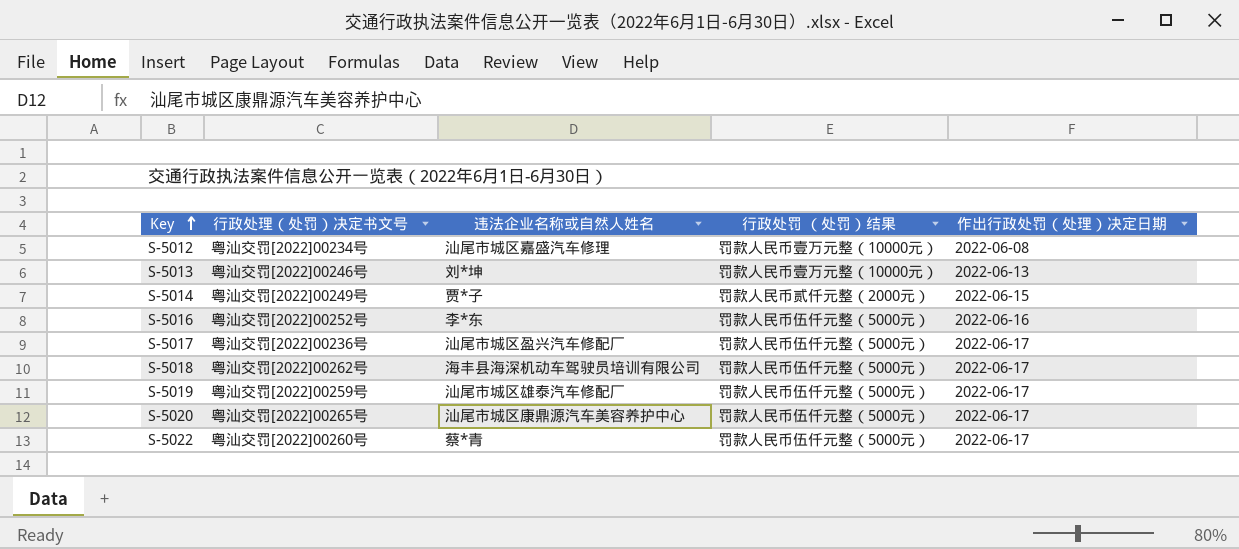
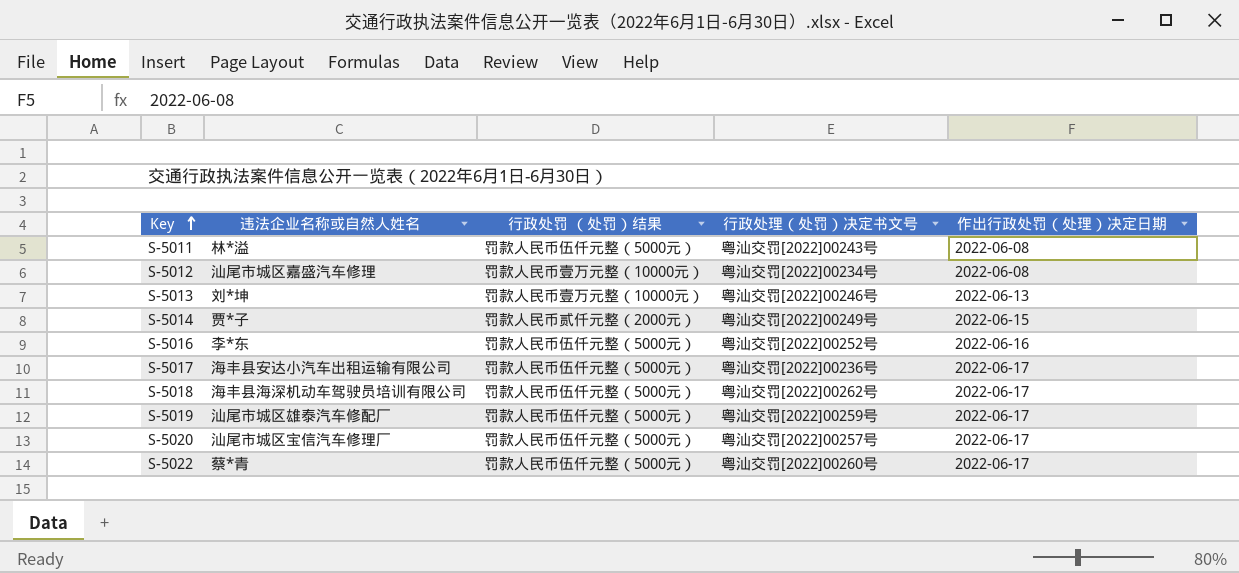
column 行政处理（处罚）决定书文号 | position: 2 -> 4
row S-5011: none -> 林*溢 | 罚款人民币伍仟元整（5000元） | 粤汕交罚[2022]00243号 | 2022-06-08
S-5017 | 违法企业名称或自然人姓名: 汕尾市城区盈兴汽车修配厂 -> 海丰县安达小汽车出租运输有限公司
S-5020 | 违法企业名称或自然人姓名: 汕尾市城区康鼎源汽车美容养护中心 -> 汕尾市城区宝信汽车修理厂
S-5020 | 行政处理（处罚）决定书文号: 粤汕交罚[2022]00265号 -> 粤汕交罚[2022]00257号

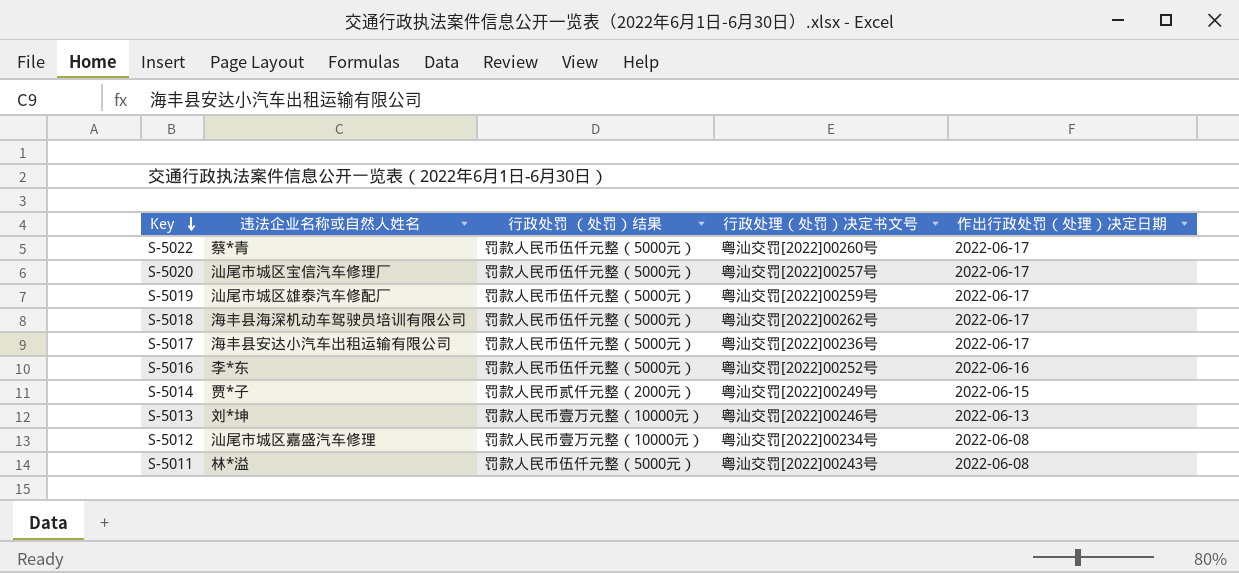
row order: Key ascending -> Key descending

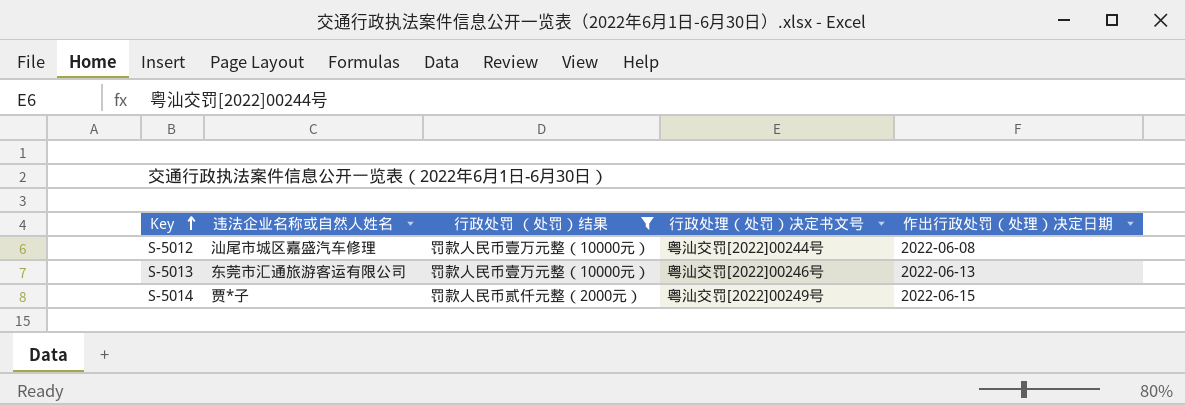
filter: none -> 行政处罚 （处罚）结果 != 罚款人民币伍仟元整（5000元）
row order: Key descending -> Key ascending
S-5012 | 行政处理（处罚）决定书文号: 粤汕交罚[2022]00234号 -> 粤汕交罚[2022]00244号
S-5013 | 违法企业名称或自然人姓名: 刘*坤 -> 东莞市汇通旅游客运有限公司

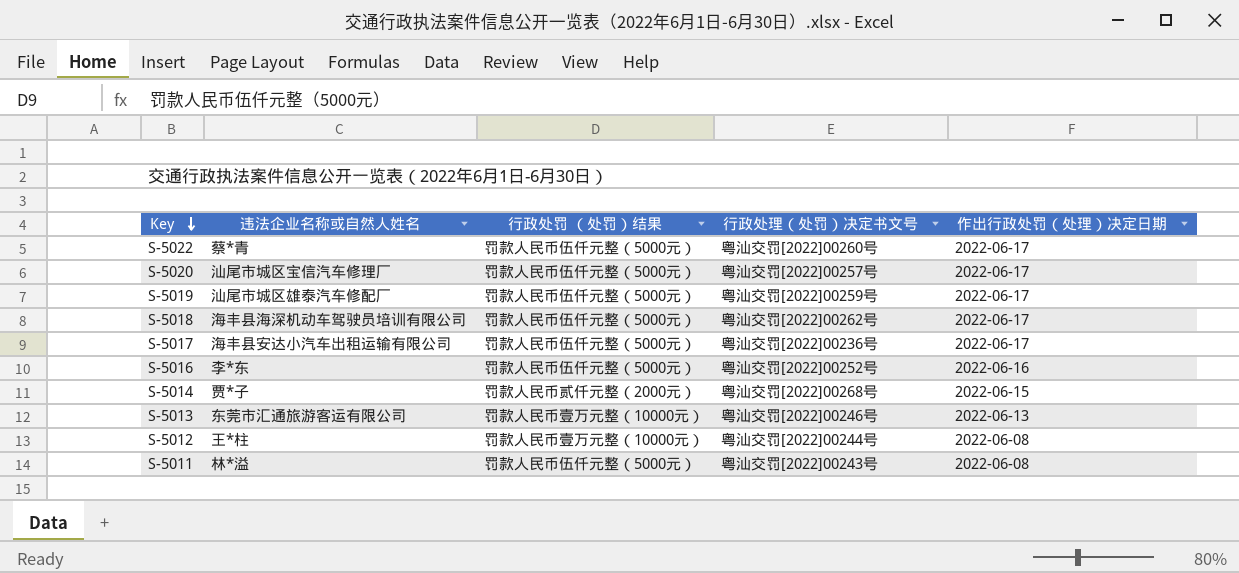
filter: 行政处罚 （处罚）结果 != 罚款人民币伍仟元整（5000元） -> none
row order: Key ascending -> Key descending
S-5014 | 行政处理（处罚）决定书文号: 粤汕交罚[2022]00249号 -> 粤汕交罚[2022]00268号
S-5012 | 违法企业名称或自然人姓名: 汕尾市城区嘉盛汽车修理 -> 王*柱

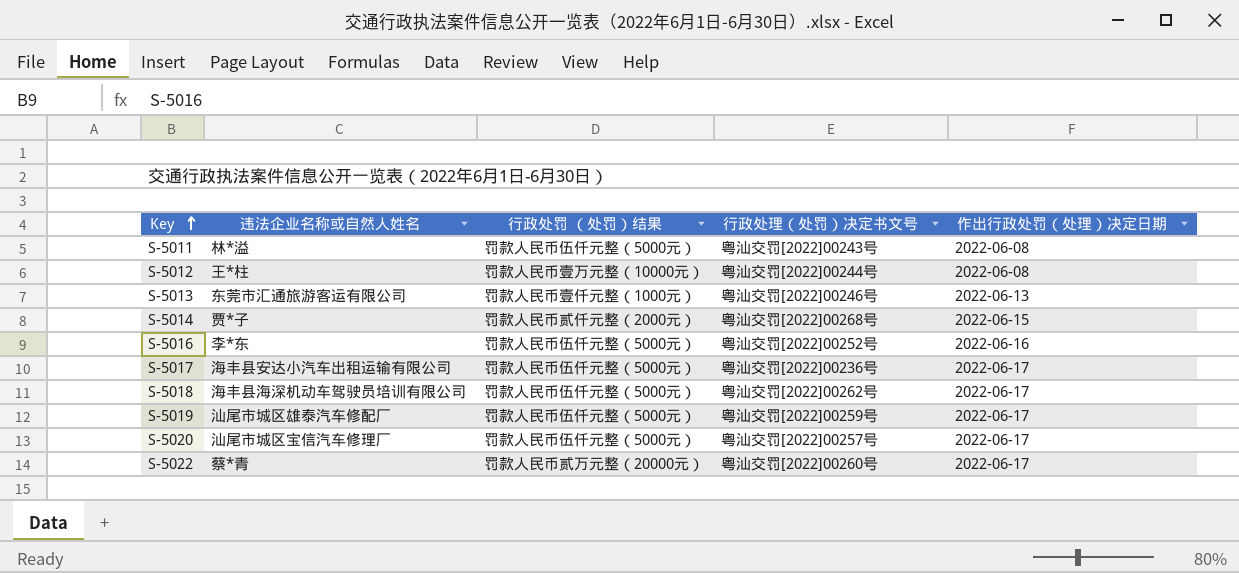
row order: Key descending -> Key ascending
S-5013 | 行政处罚 （处罚）结果: 罚款人民币壹万元整（10000元） -> 罚款人民币壹仟元整（1000元）
S-5022 | 行政处罚 （处罚）结果: 罚款人民币伍仟元整（5000元） -> 罚款人民币贰万元整（20000元）

